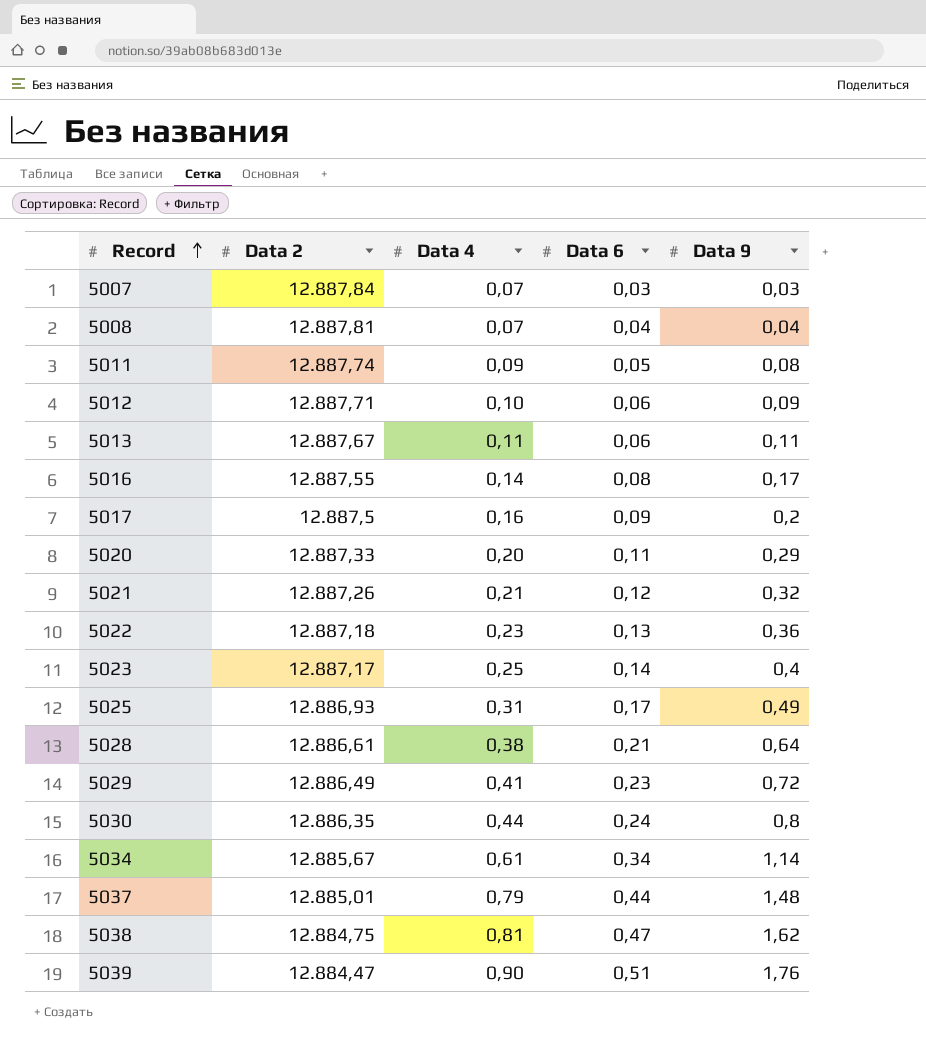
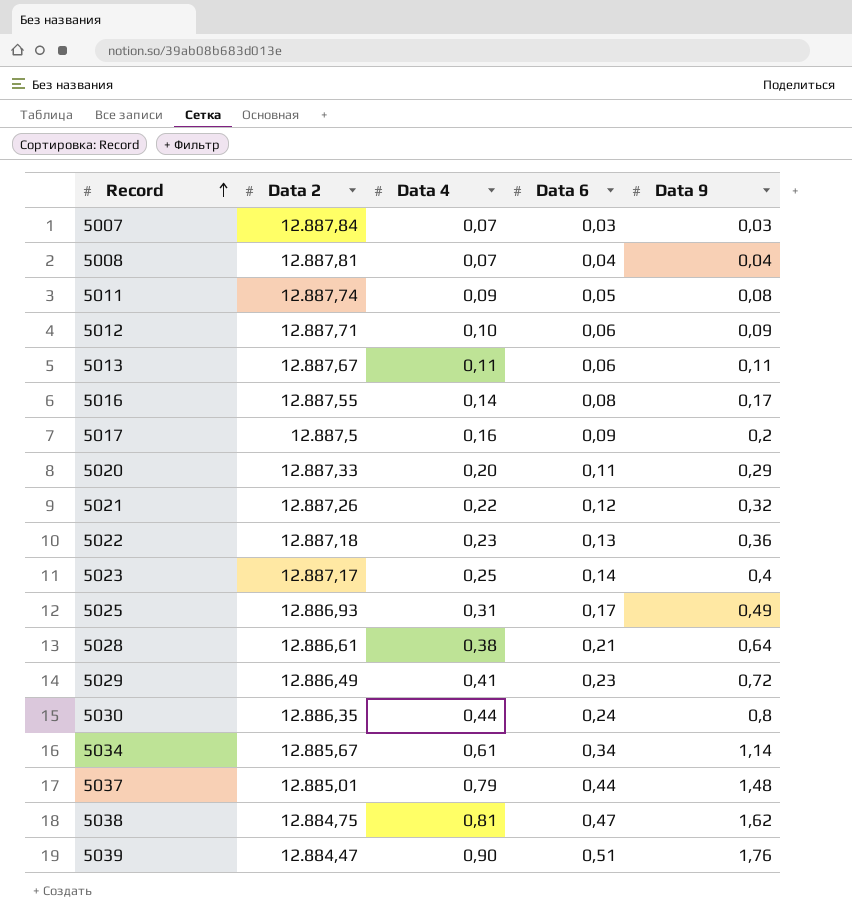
5021 | Data 4: 0,21 -> 0,22

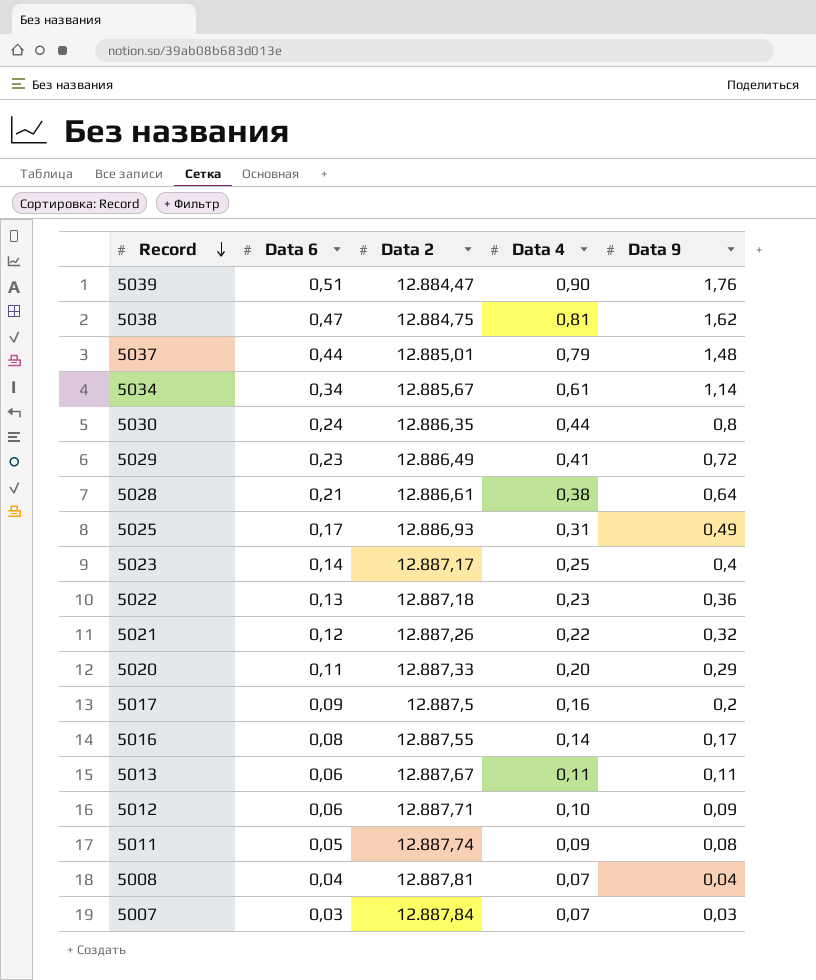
row order: Record ascending -> Record descending
column Data 6 | position: 4 -> 2

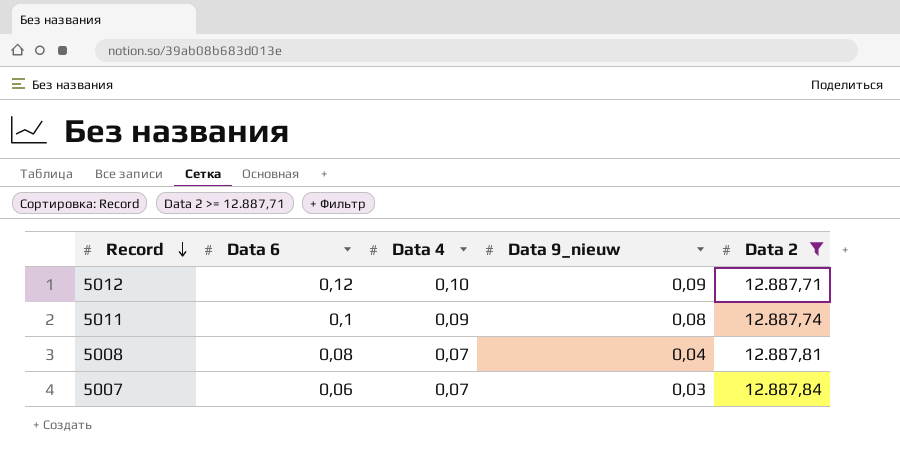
filter: none -> Data 2 >= 12.887,71
column name: Data 9 -> Data 9_nieuw
column Data 2 | position: 3 -> 5
5012 | Data 6: 0,06 -> 0,12
5011 | Data 6: 0,05 -> 0,1
5008 | Data 6: 0,04 -> 0,08
5007 | Data 6: 0,03 -> 0,06

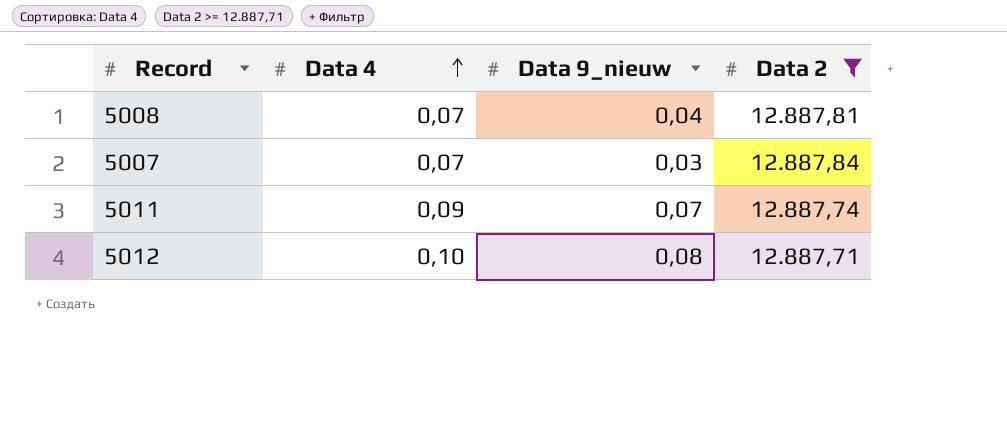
row order: Record descending -> Data 4 ascending
column Data 6 | position: 2 -> none
5011 | Data 9_nieuw: 0,08 -> 0,07
5012 | Data 9_nieuw: 0,09 -> 0,08

